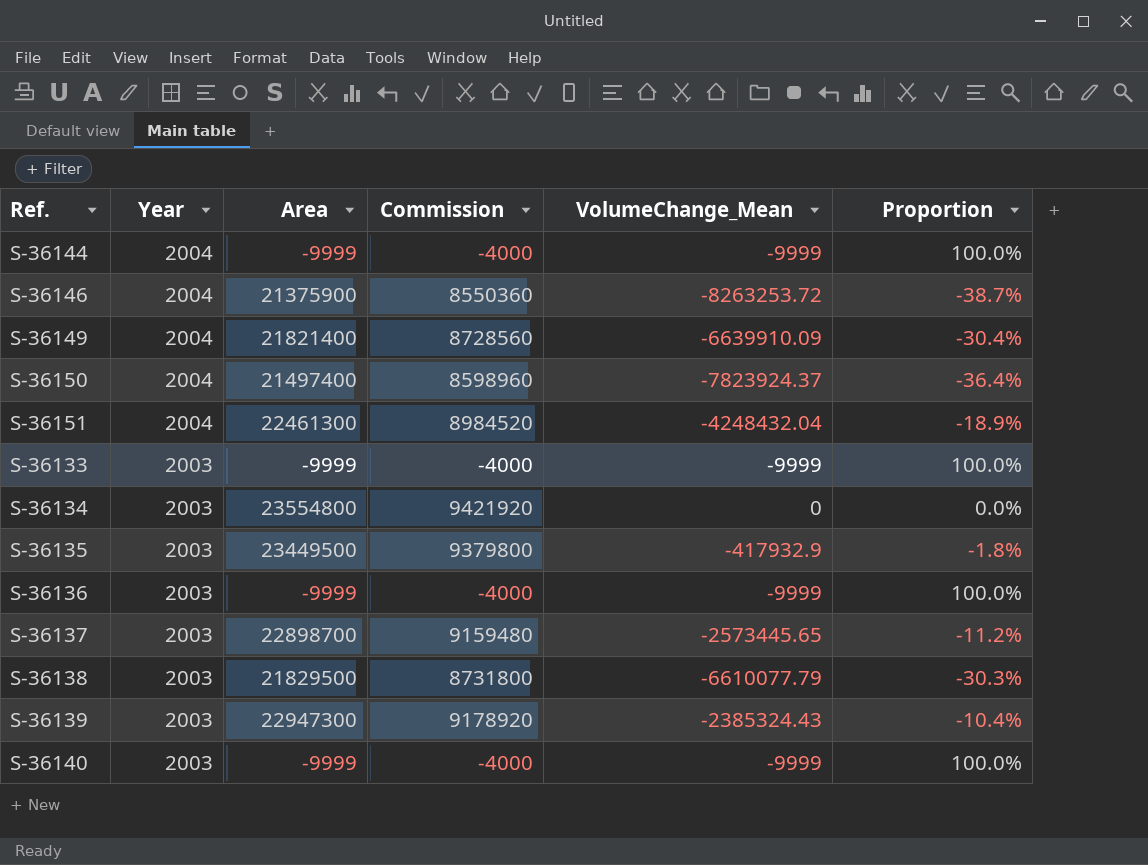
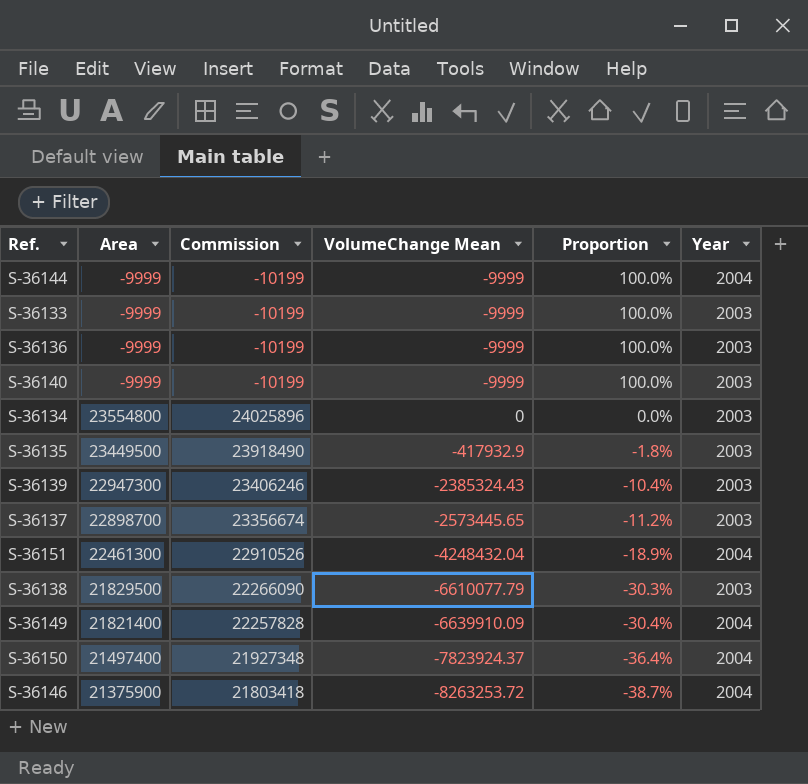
row order: Year descending -> Proportion descending
column Commission | formula: [Area] * 0.4 -> [Area] * 1.02
column name: VolumeChange_Mean -> VolumeChange Mean
column Year | position: 2 -> 6

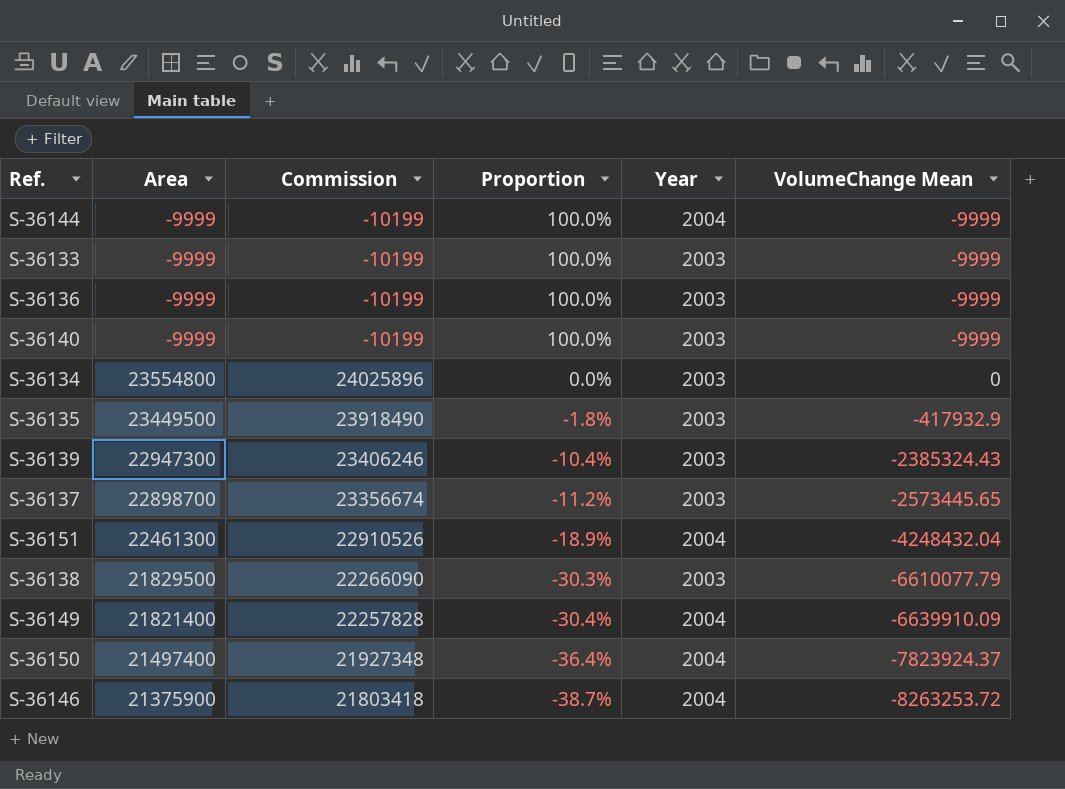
column VolumeChange Mean | position: 4 -> 6

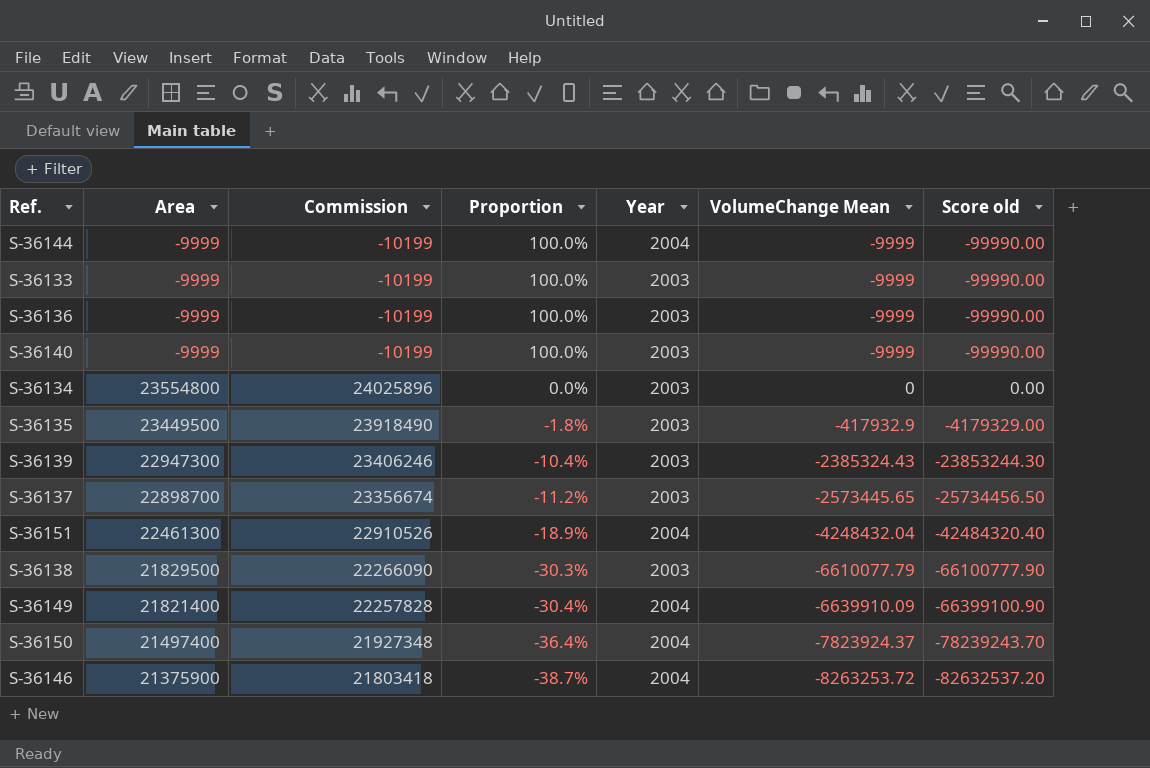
column Score old | formula: none -> [VolumeChange Mean] * 10

